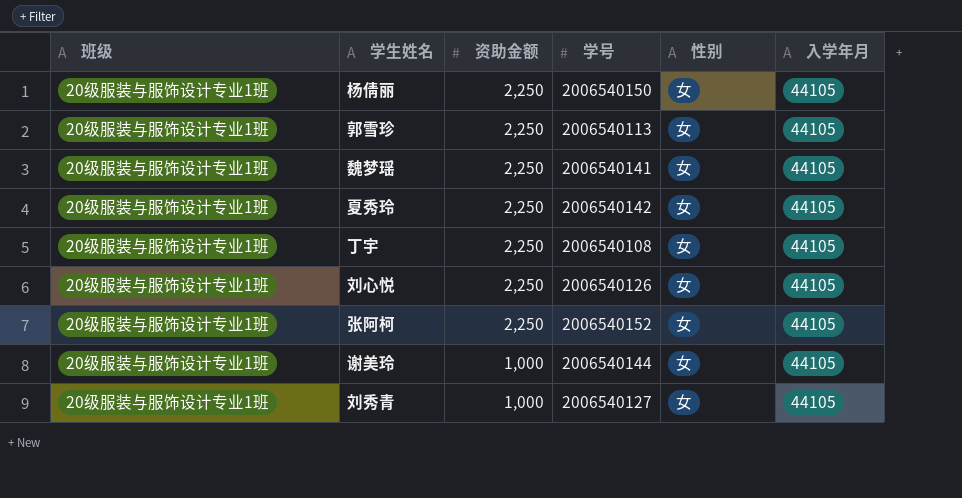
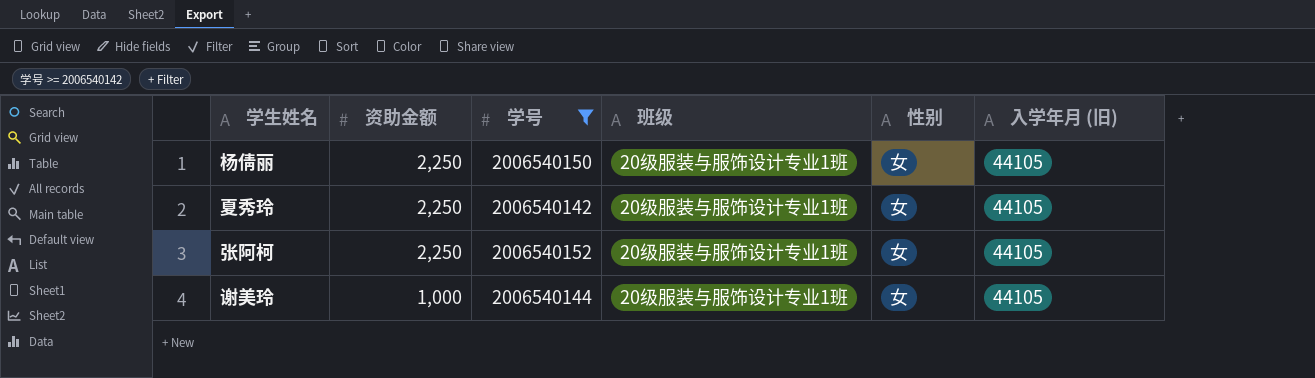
filter: none -> 学号 >= 2006540142
column 班级 | position: 1 -> 4
column name: 入学年月 -> 入学年月 (旧)

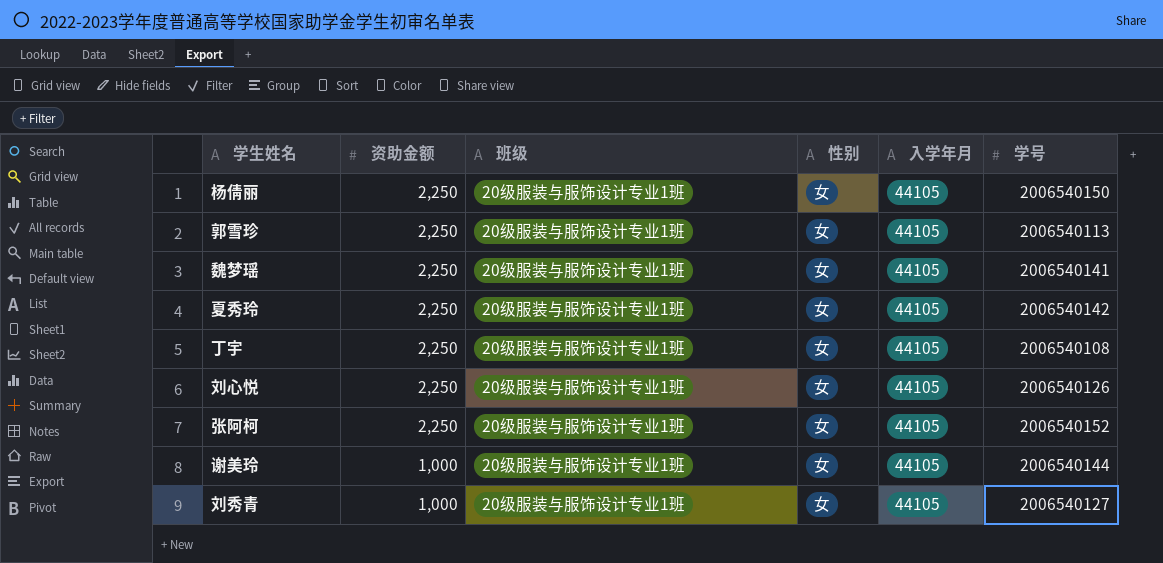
filter: 学号 >= 2006540142 -> none
column name: 入学年月 (旧) -> 入学年月
column 学号 | position: 3 -> 6

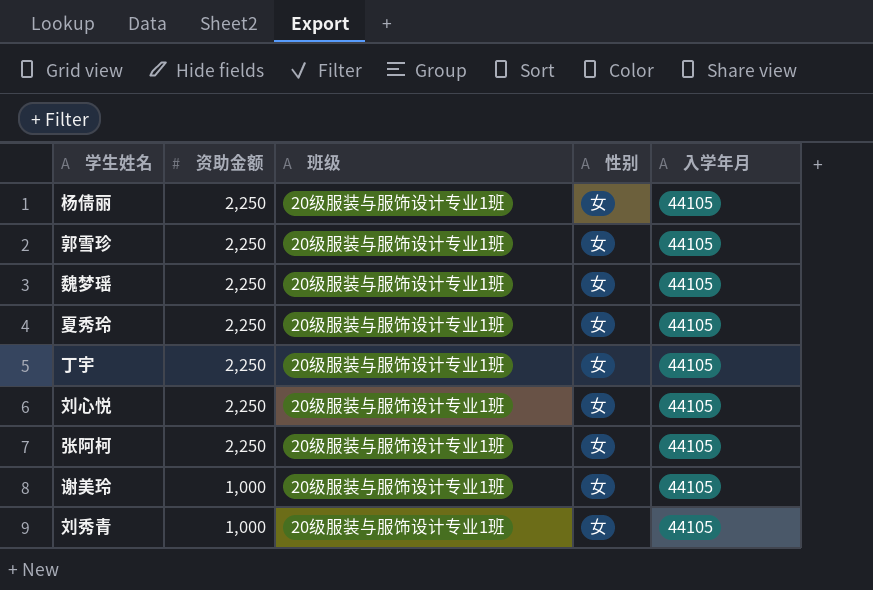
column 学号 | position: 6 -> none

